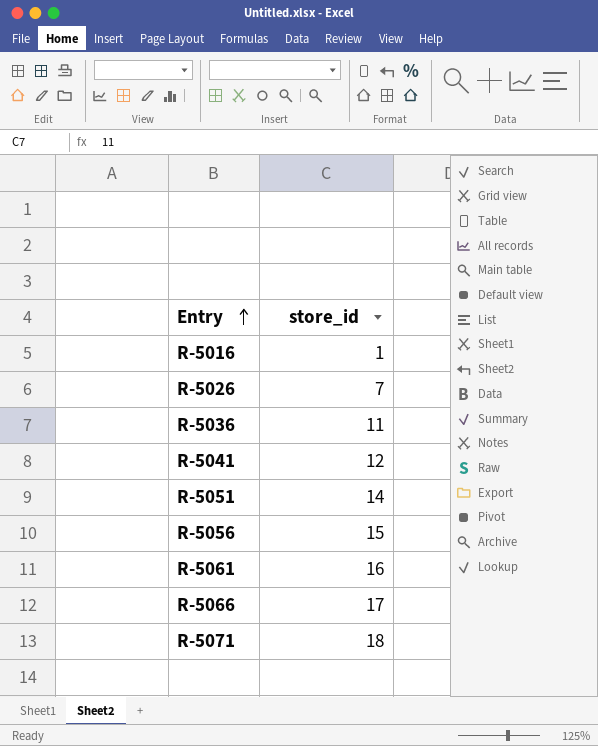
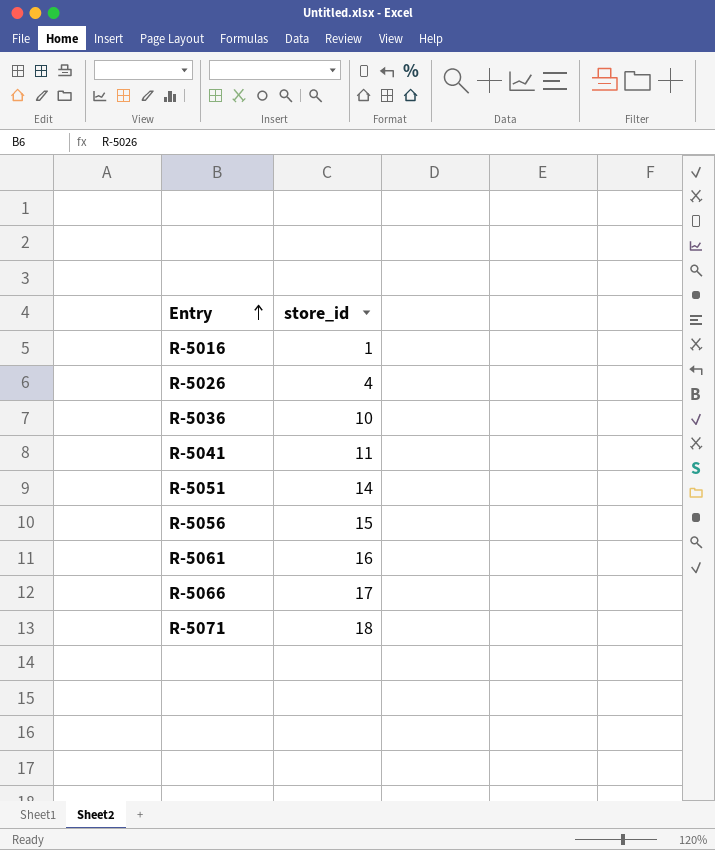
R-5026 | store_id: 7 -> 4
R-5036 | store_id: 11 -> 10
R-5041 | store_id: 12 -> 11

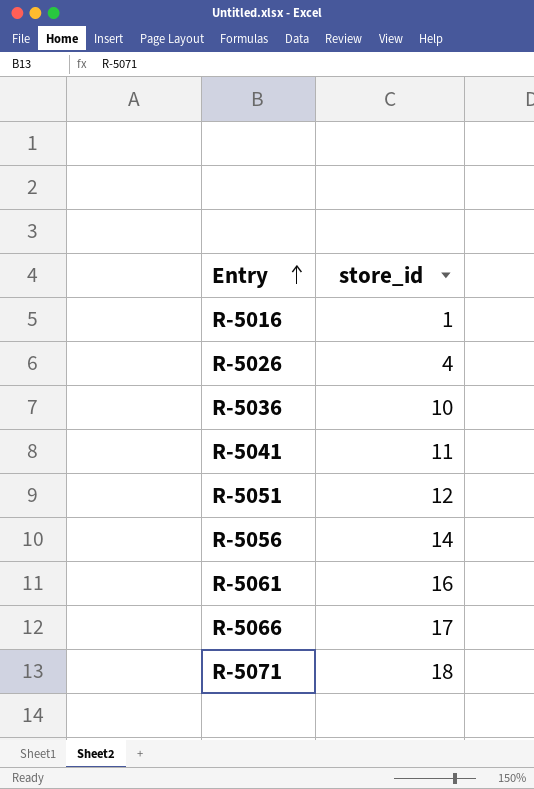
R-5051 | store_id: 14 -> 12
R-5056 | store_id: 15 -> 14

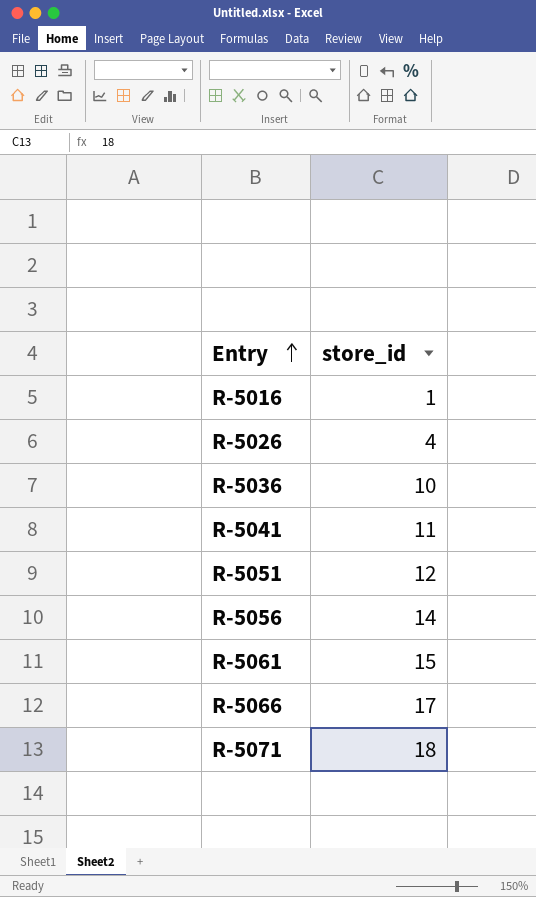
R-5061 | store_id: 16 -> 15

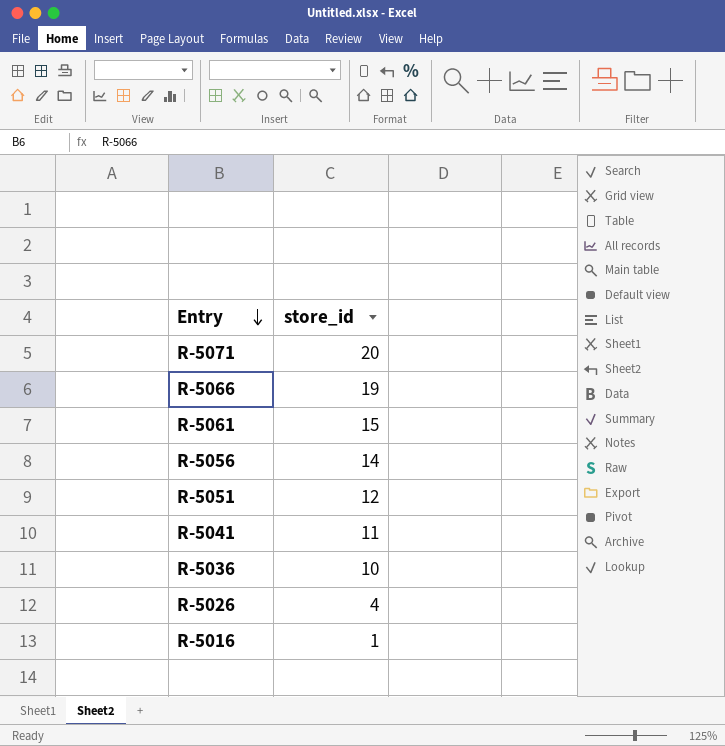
row order: Entry ascending -> Entry descending
R-5071 | store_id: 18 -> 20
R-5066 | store_id: 17 -> 19

